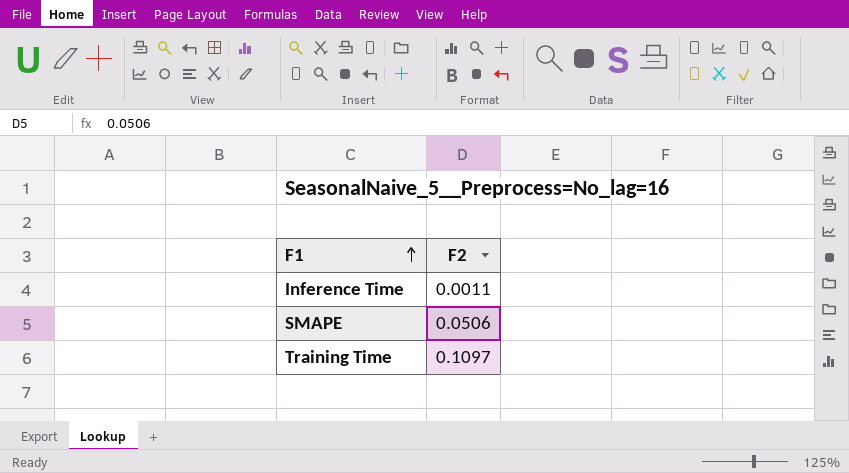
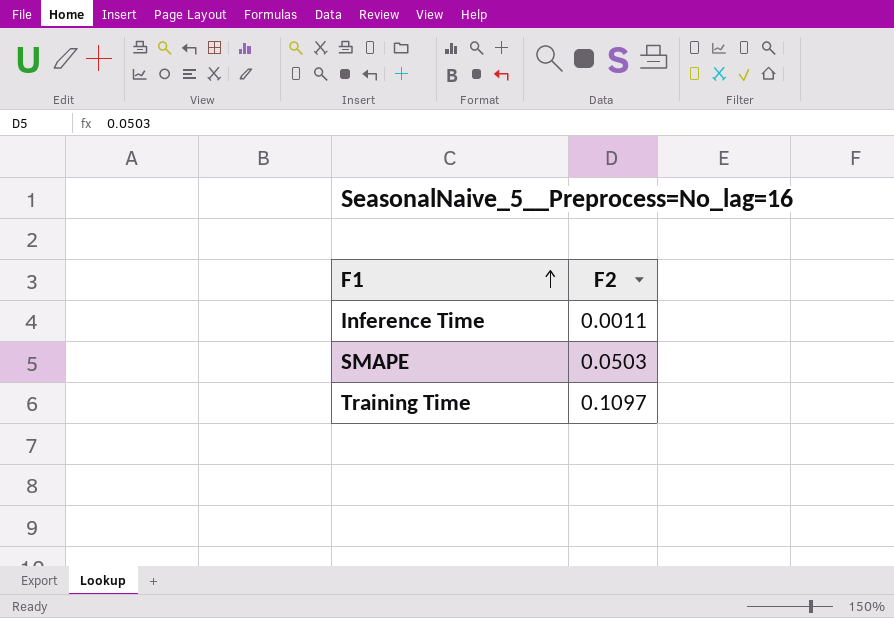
SMAPE | F2: 0.0506 -> 0.0503

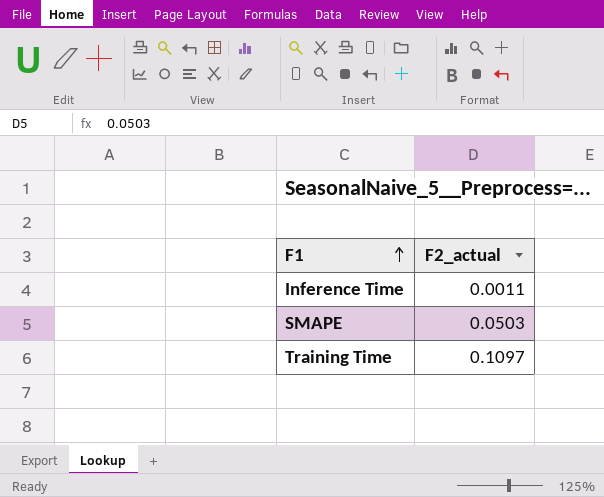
column name: F2 -> F2_actual

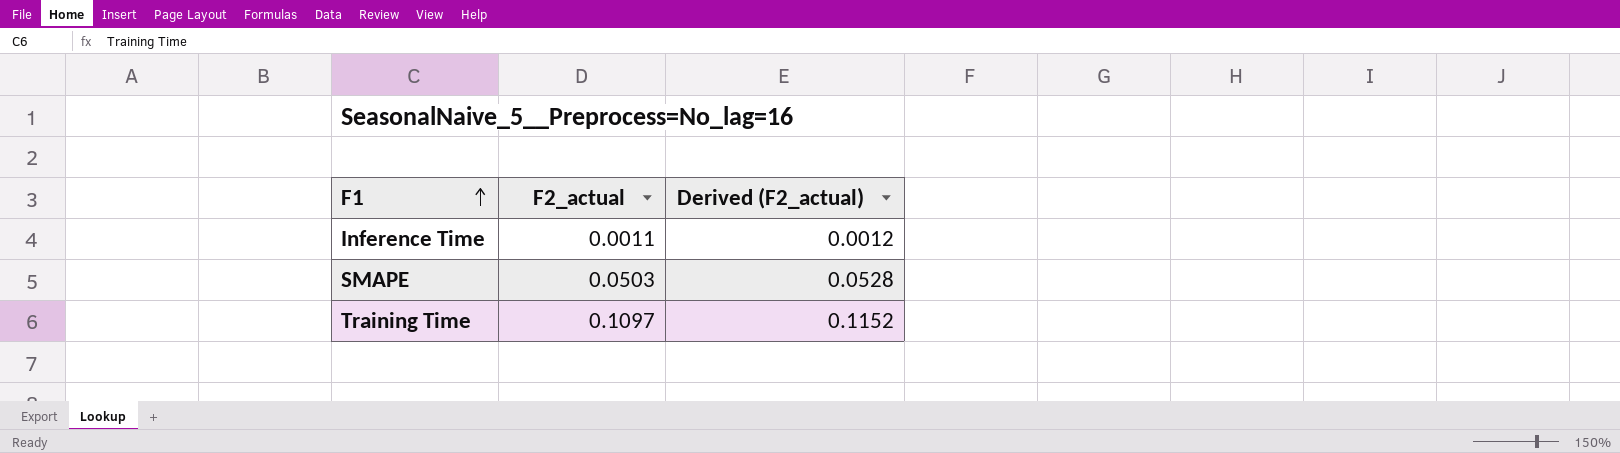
column Derived (F2_actual) | formula: none -> [F2_actual] * 1.05

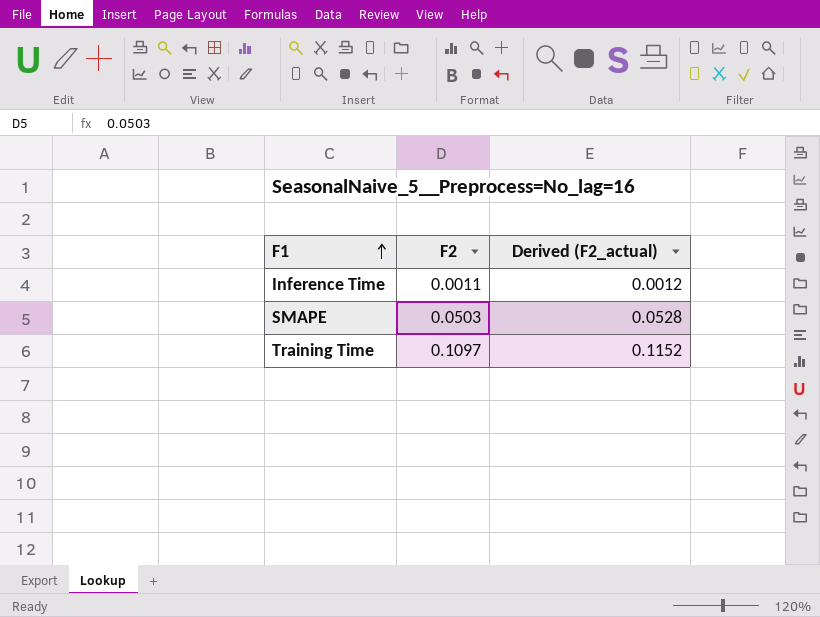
column name: F2_actual -> F2

